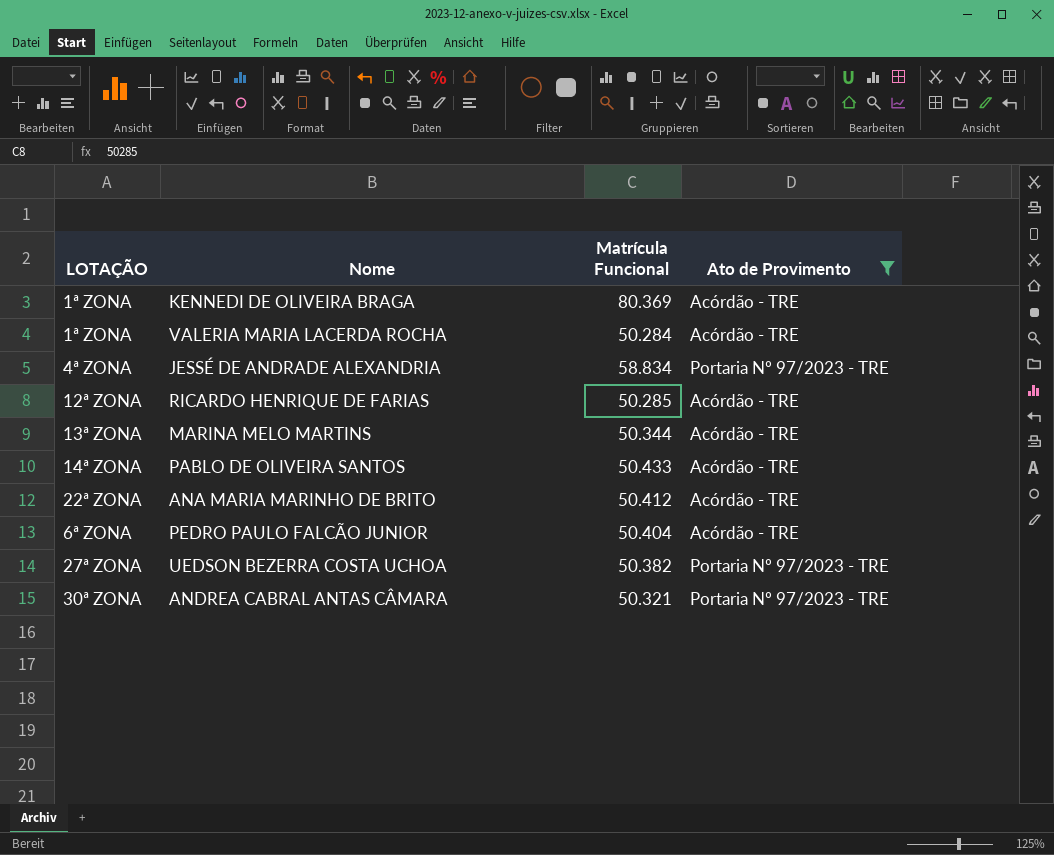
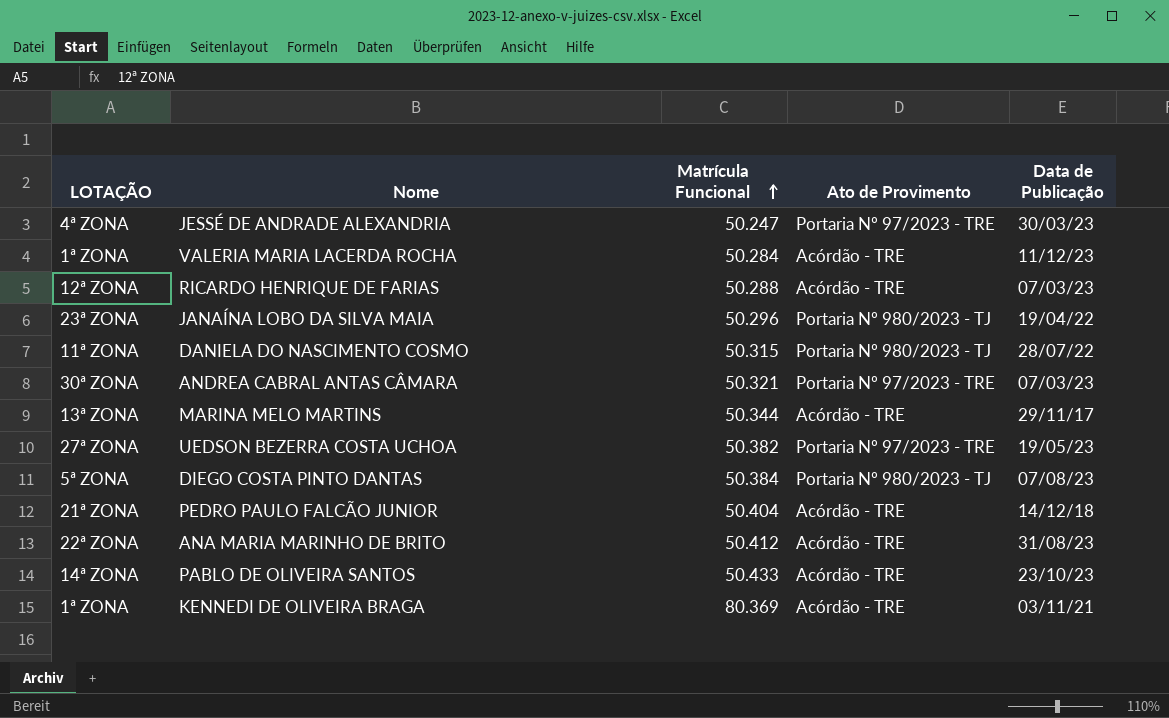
filter: Ato de Provimento != Portaria Nº 980/2023 - TJ -> none
row order: none -> Matrícula Funcional ascending
column Data de Publicação | position: none -> 5
JESSÉ DE ANDRADE ALEXANDRIA | Matrícula Funcional: 58.834 -> 50.247
RICARDO HENRIQUE DE FARIAS | Matrícula Funcional: 50.285 -> 50.288
PEDRO PAULO FALCÃO JUNIOR | LOTAÇÃO: 6ª ZONA -> 21ª ZONA

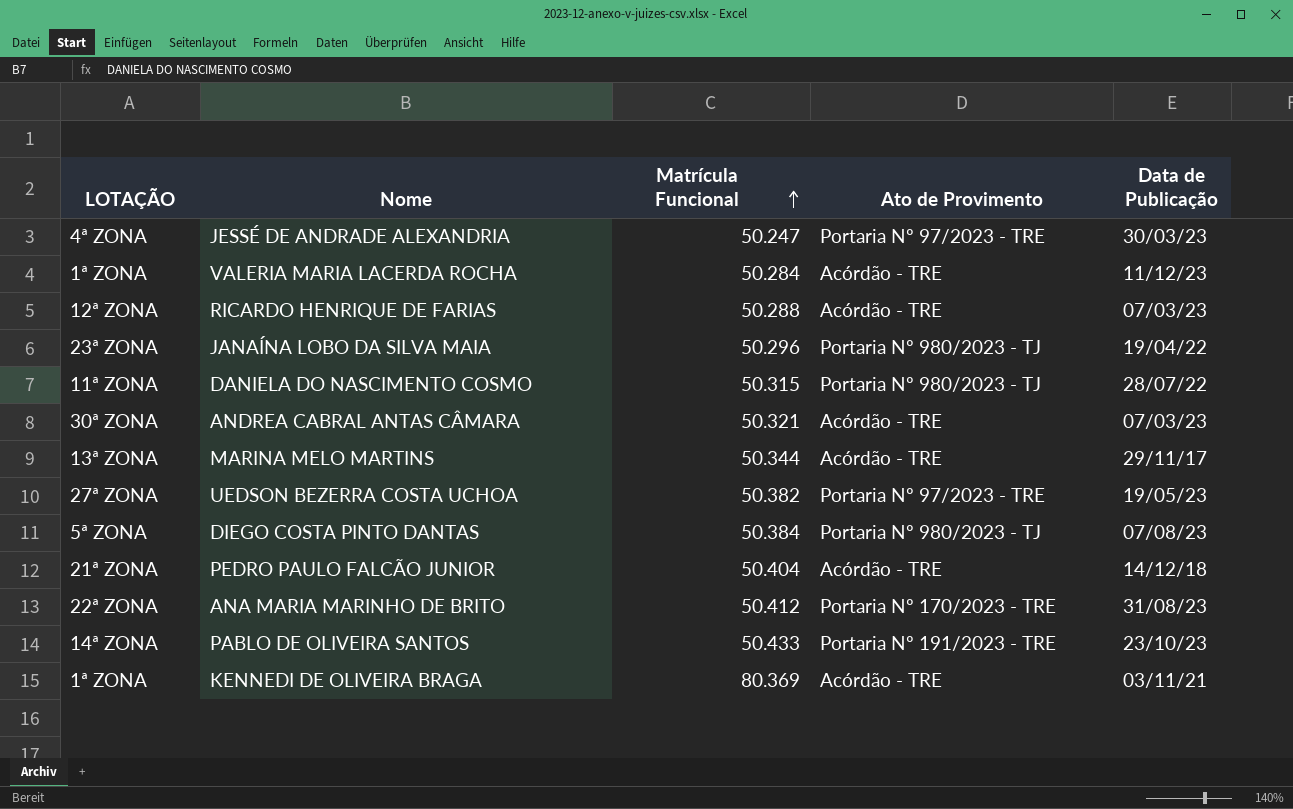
ANDREA CABRAL ANTAS CÂMARA | Ato de Provimento: Portaria Nº 97/2023 - TRE -> Acórdão - TRE
ANA MARIA MARINHO DE BRITO | Ato de Provimento: Acórdão - TRE -> Portaria Nº 170/2023 - TRE
PABLO DE OLIVEIRA SANTOS | Ato de Provimento: Acórdão - TRE -> Portaria Nº 191/2023 - TRE

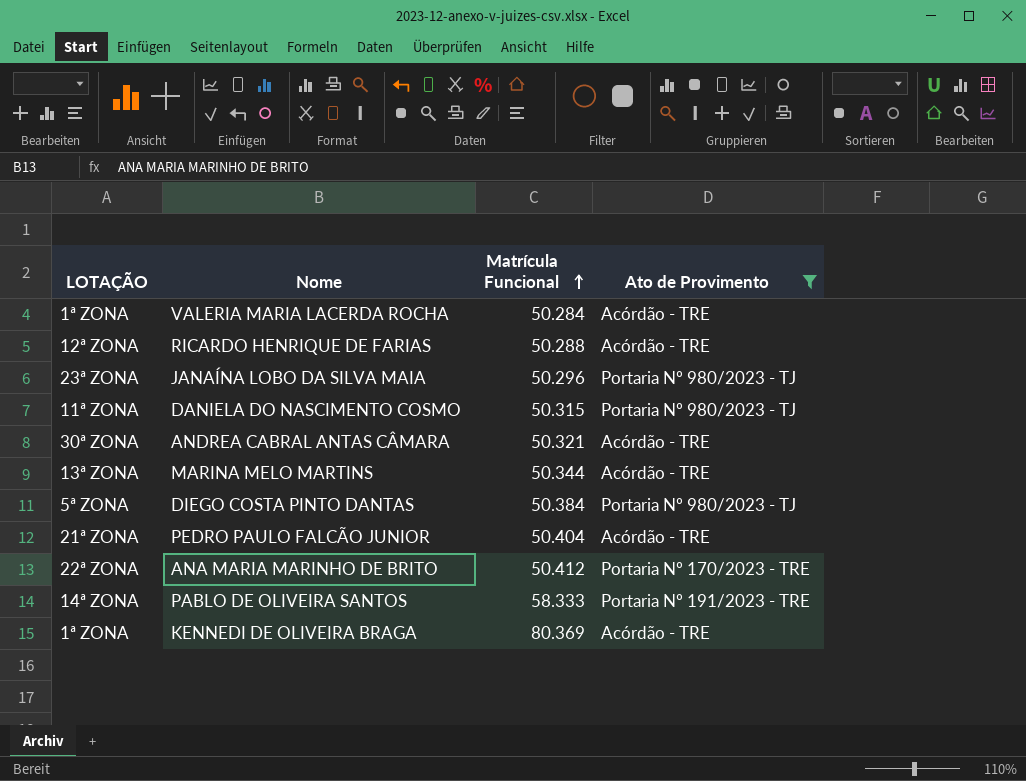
filter: none -> Ato de Provimento != Portaria Nº 97/2023 - TRE
column Data de Publicação | position: 5 -> none
PABLO DE OLIVEIRA SANTOS | Matrícula Funcional: 50.433 -> 58.333

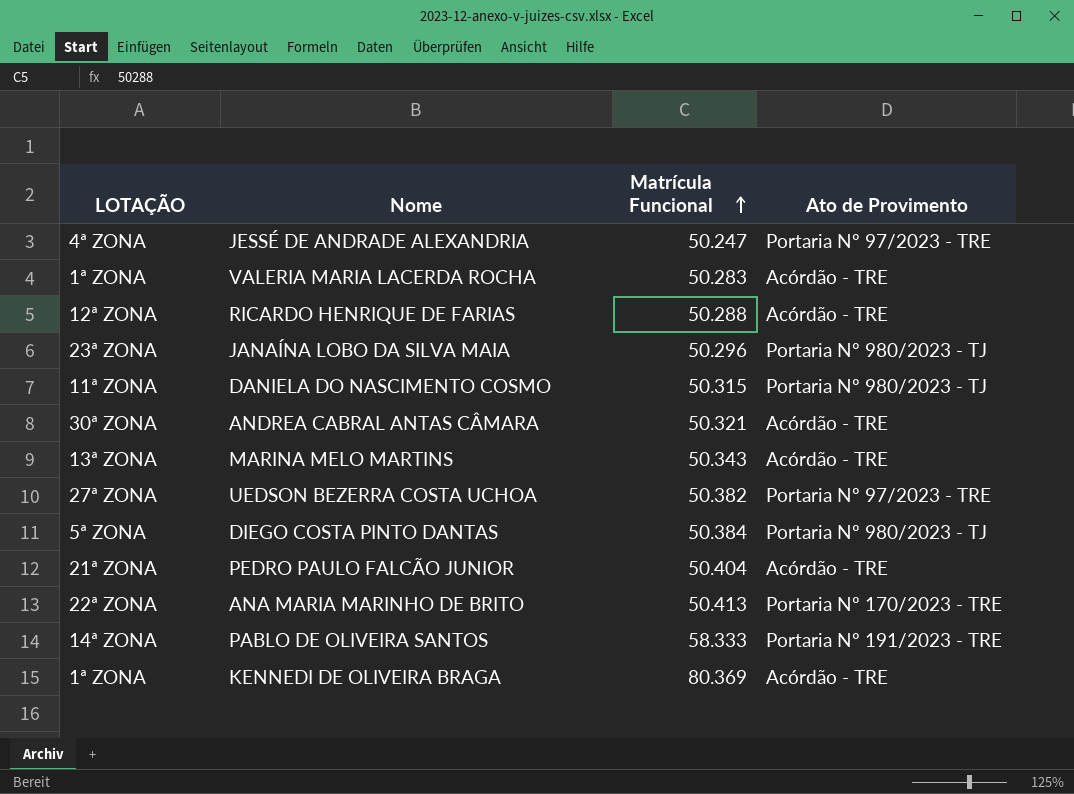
filter: Ato de Provimento != Portaria Nº 97/2023 - TRE -> none
VALERIA MARIA LACERDA ROCHA | Matrícula Funcional: 50.284 -> 50.283
MARINA MELO MARTINS | Matrícula Funcional: 50.344 -> 50.343
ANA MARIA MARINHO DE BRITO | Matrícula Funcional: 50.412 -> 50.413

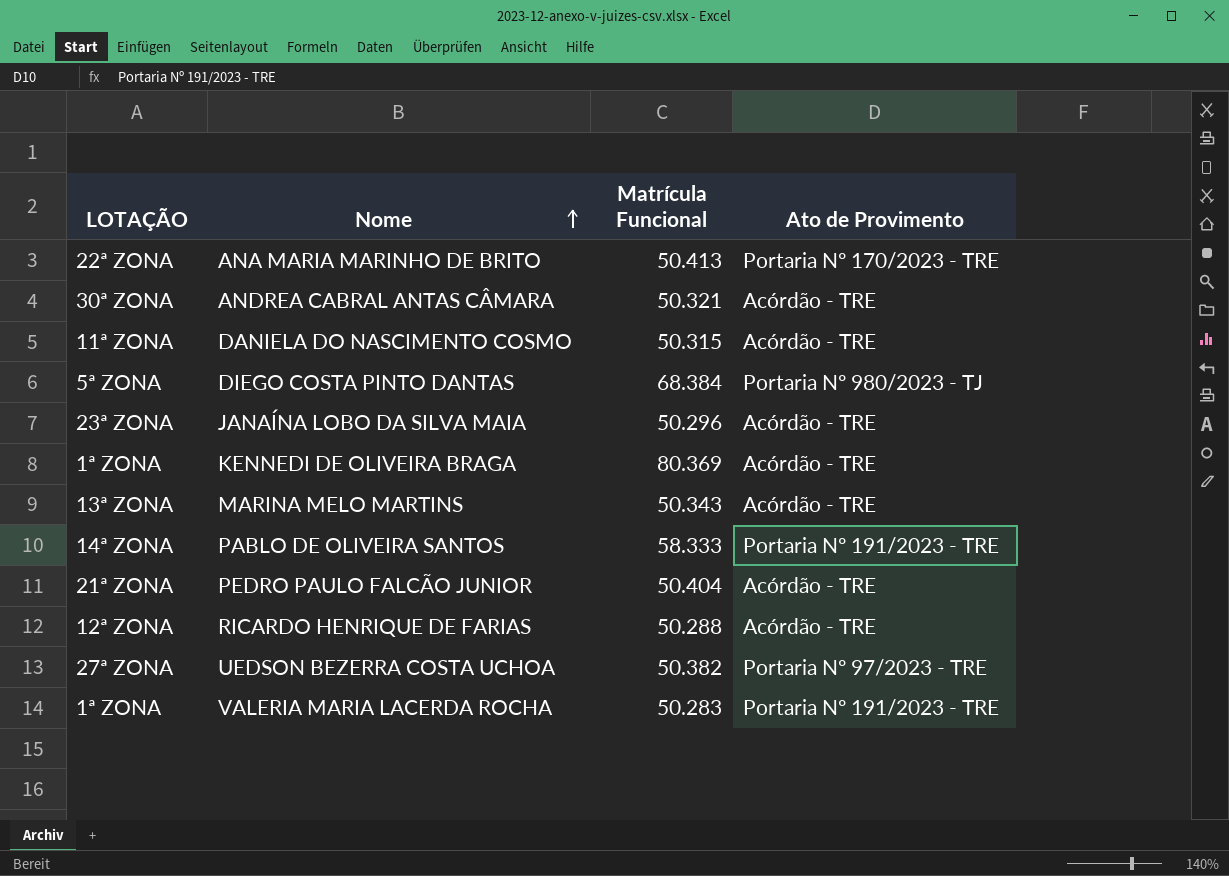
row order: Matrícula Funcional ascending -> Nome ascending
row JESSÉ DE ANDRADE ALEXANDRIA: 4ª ZONA | 50.247 | Portaria Nº 97/2023 - TRE -> none
DANIELA DO NASCIMENTO COSMO | Ato de Provimento: Portaria Nº 980/2023 - TJ -> Acórdão - TRE
DIEGO COSTA PINTO DANTAS | Matrícula Funcional: 50.384 -> 68.384
JANAÍNA LOBO DA SILVA MAIA | Ato de Provimento: Portaria Nº 980/2023 - TJ -> Acórdão - TRE
VALERIA MARIA LACERDA ROCHA | Ato de Provimento: Acórdão - TRE -> Portaria Nº 191/2023 - TRE

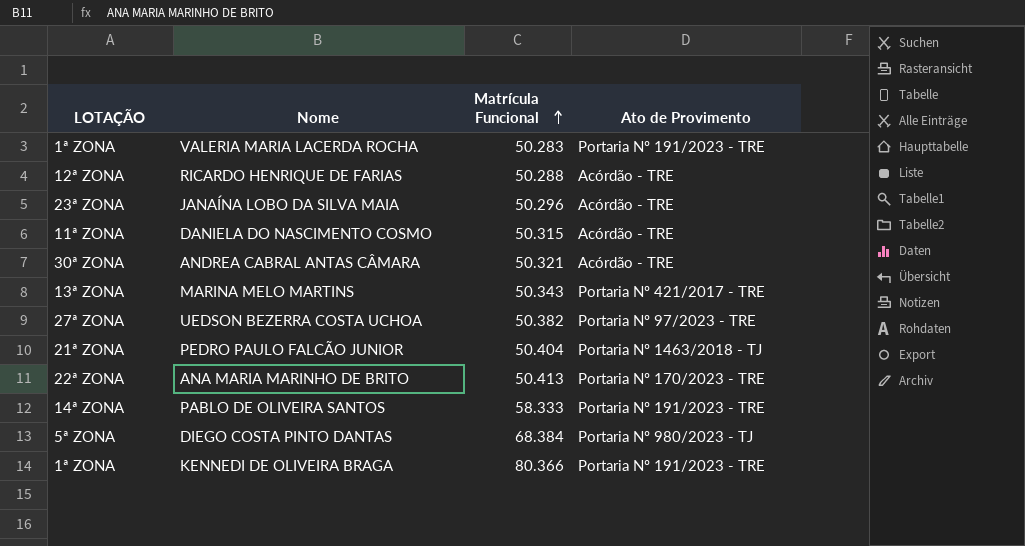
row order: Nome ascending -> Matrícula Funcional ascending
MARINA MELO MARTINS | Ato de Provimento: Acórdão - TRE -> Portaria Nº 421/2017 - TRE
PEDRO PAULO FALCÃO JUNIOR | Ato de Provimento: Acórdão - TRE -> Portaria Nº 1463/2018 - TJ
KENNEDI DE OLIVEIRA BRAGA | Matrícula Funcional: 80.369 -> 80.366
KENNEDI DE OLIVEIRA BRAGA | Ato de Provimento: Acórdão - TRE -> Portaria Nº 191/2023 - TRE

